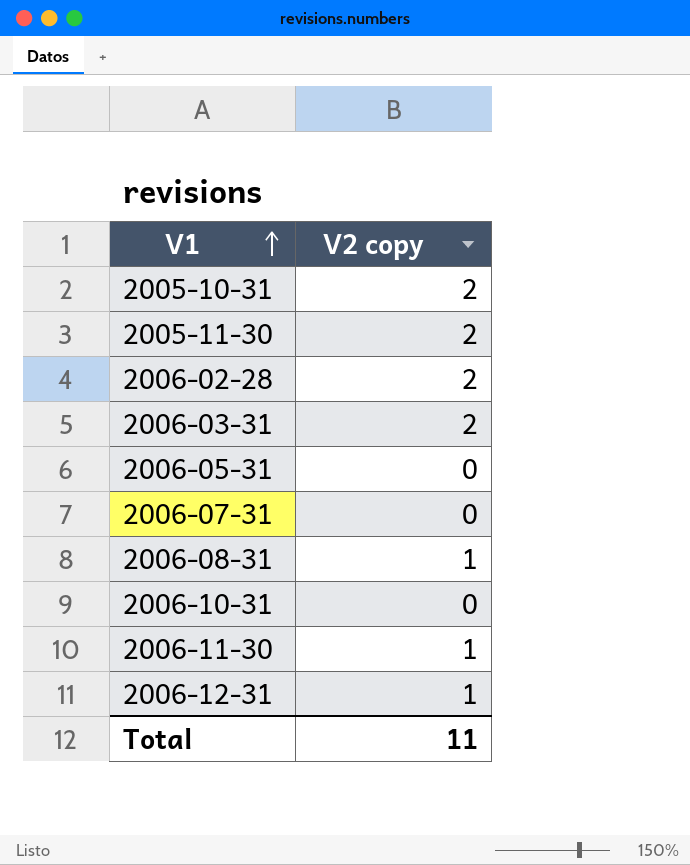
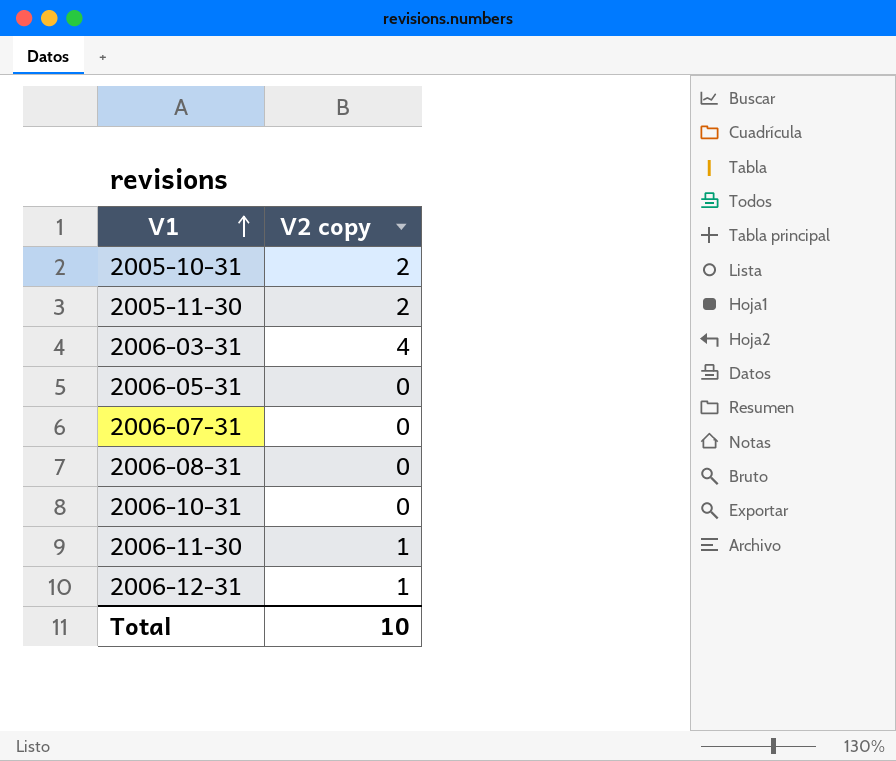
row 2006-02-28: 2 -> none
2006-03-31 | V2 copy: 2 -> 4
2006-08-31 | V2 copy: 1 -> 0
Total | V2 copy: 11 -> 10

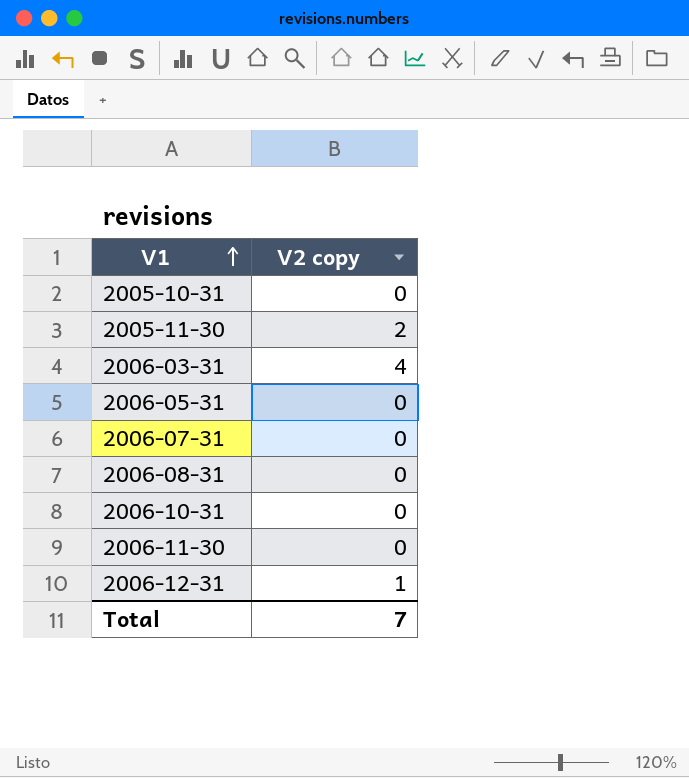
2005-10-31 | V2 copy: 2 -> 0
2006-11-30 | V2 copy: 1 -> 0
Total | V2 copy: 10 -> 7

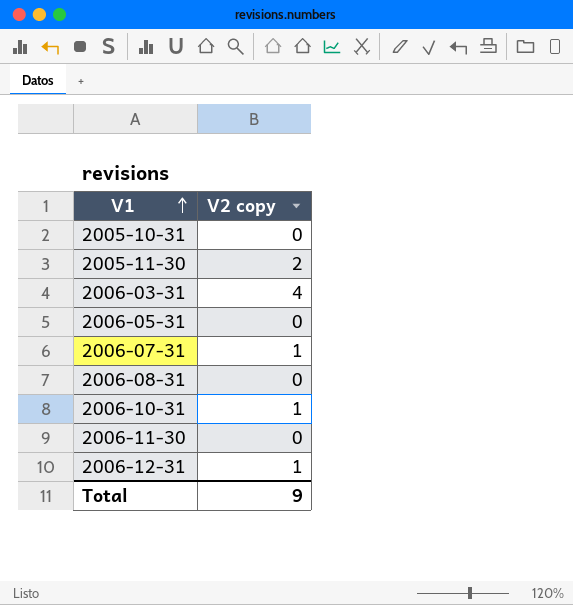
2006-07-31 | V2 copy: 0 -> 1
2006-10-31 | V2 copy: 0 -> 1
Total | V2 copy: 7 -> 9

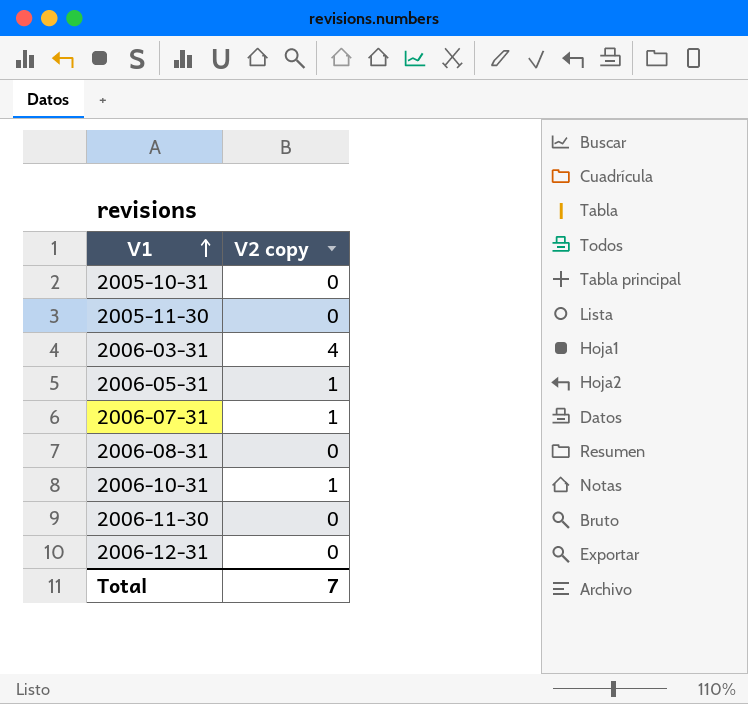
2005-11-30 | V2 copy: 2 -> 0
2006-05-31 | V2 copy: 0 -> 1
2006-12-31 | V2 copy: 1 -> 0
Total | V2 copy: 9 -> 7

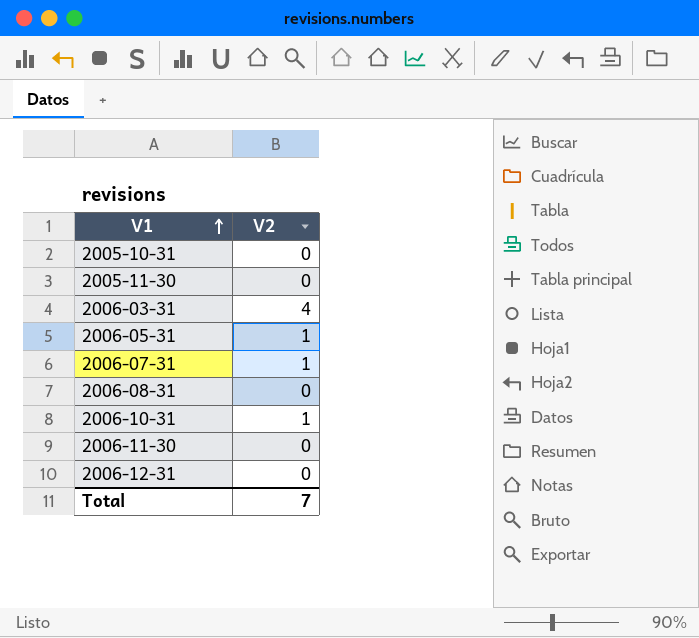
column name: V2 copy -> V2

